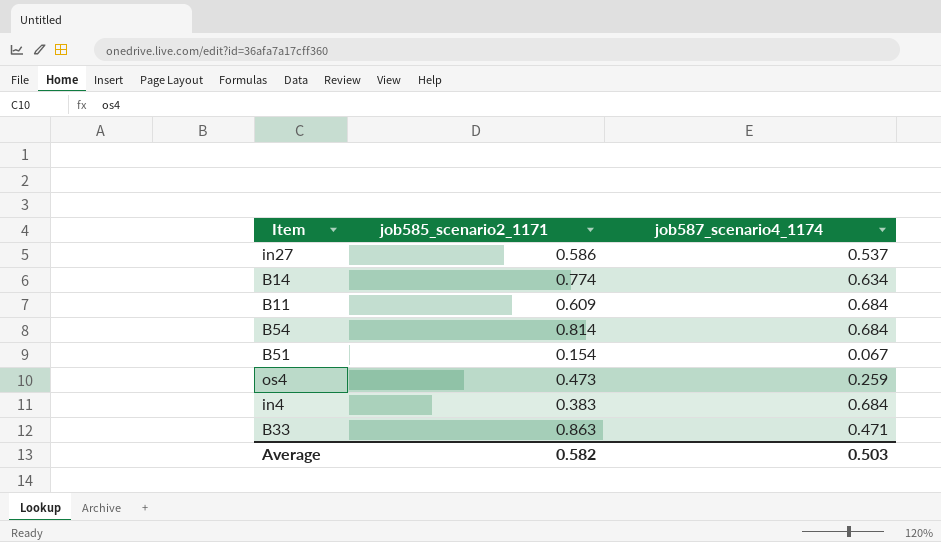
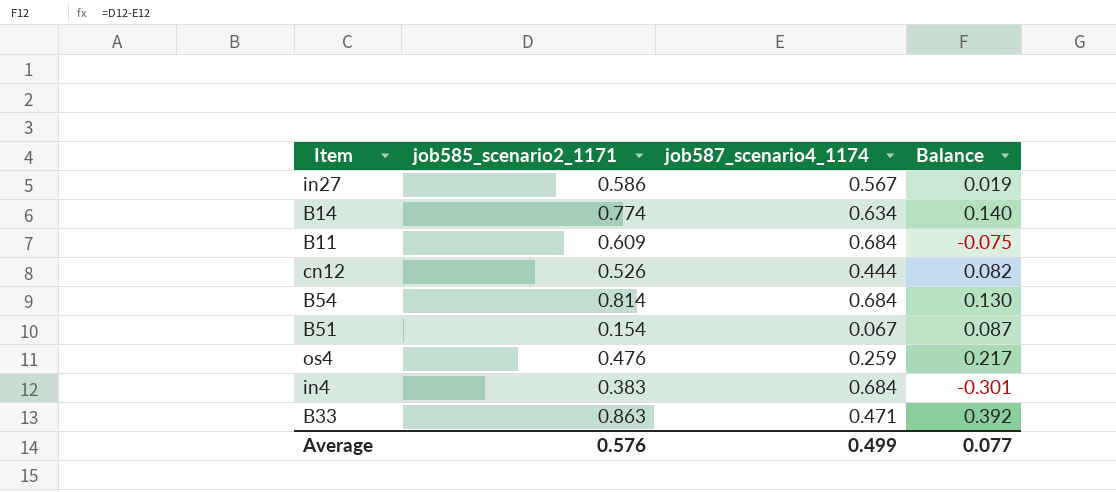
column Balance | formula: none -> [job585_scenario2_1171] - [job587_scenario4_1174]
in27 | job587_scenario4_1174: 0.537 -> 0.567
row cn12: none -> 0.526 | 0.444 | 0.082
os4 | job585_scenario2_1171: 0.473 -> 0.476
Average | job585_scenario2_1171: 0.582 -> 0.576
Average | job587_scenario4_1174: 0.503 -> 0.499

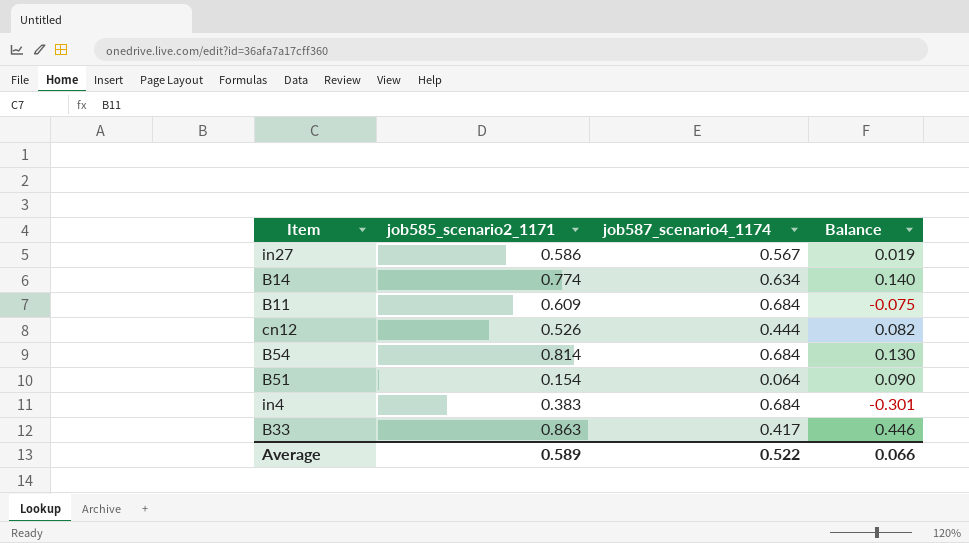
row os4: 0.476 | 0.259 | 0.217 -> none
B51 | job587_scenario4_1174: 0.067 -> 0.064
B51 | Balance: 0.087 -> 0.090
B33 | job587_scenario4_1174: 0.471 -> 0.417
B33 | Balance: 0.392 -> 0.446
Average | job585_scenario2_1171: 0.576 -> 0.589
Average | job587_scenario4_1174: 0.499 -> 0.522
Average | Balance: 0.077 -> 0.066

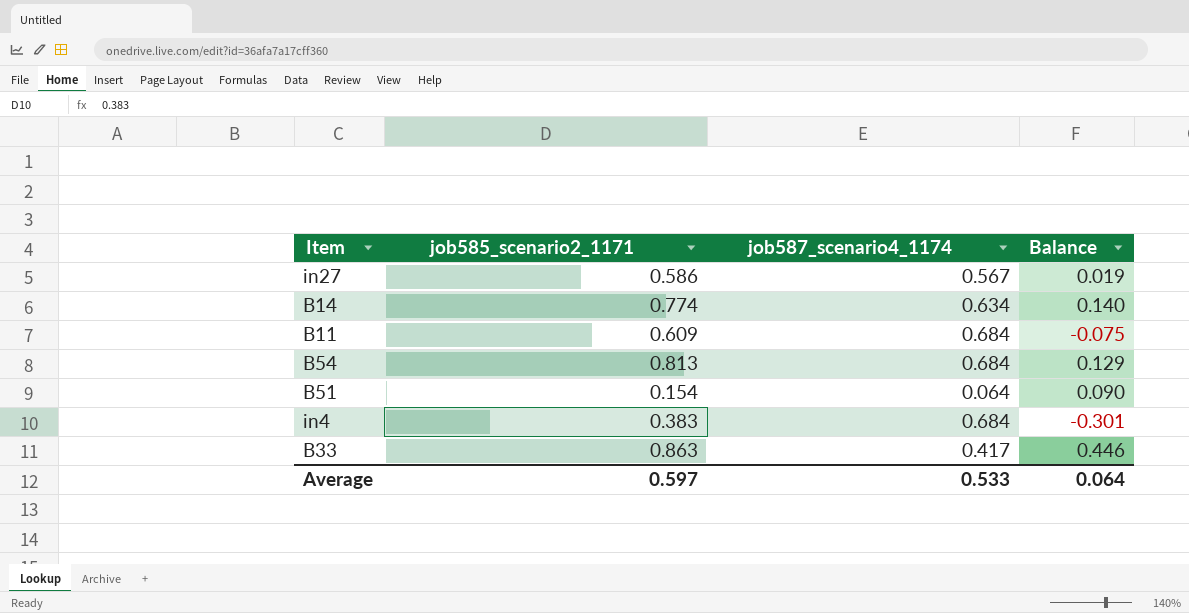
row cn12: 0.526 | 0.444 | 0.082 -> none
B54 | job585_scenario2_1171: 0.814 -> 0.813
B54 | Balance: 0.130 -> 0.129
Average | job585_scenario2_1171: 0.589 -> 0.597
Average | job587_scenario4_1174: 0.522 -> 0.533
Average | Balance: 0.066 -> 0.064

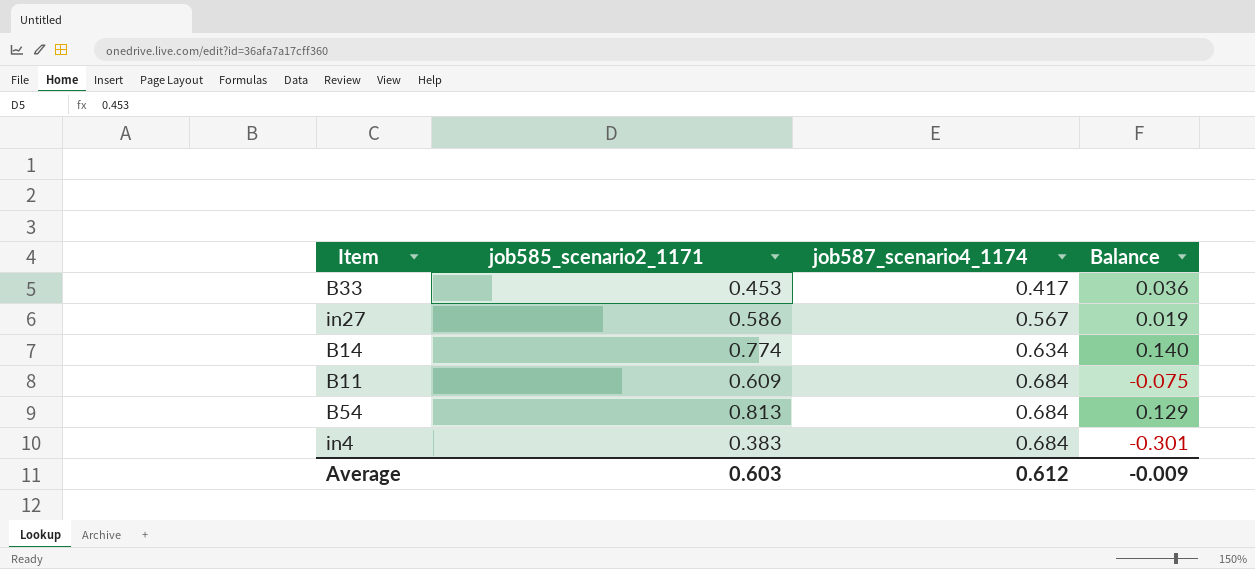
row order: none -> job587_scenario4_1174 ascending
row B51: 0.154 | 0.064 | 0.090 -> none
B33 | job585_scenario2_1171: 0.863 -> 0.453
B33 | Balance: 0.446 -> 0.036
Average | job585_scenario2_1171: 0.597 -> 0.603
Average | job587_scenario4_1174: 0.533 -> 0.612
Average | Balance: 0.064 -> -0.009

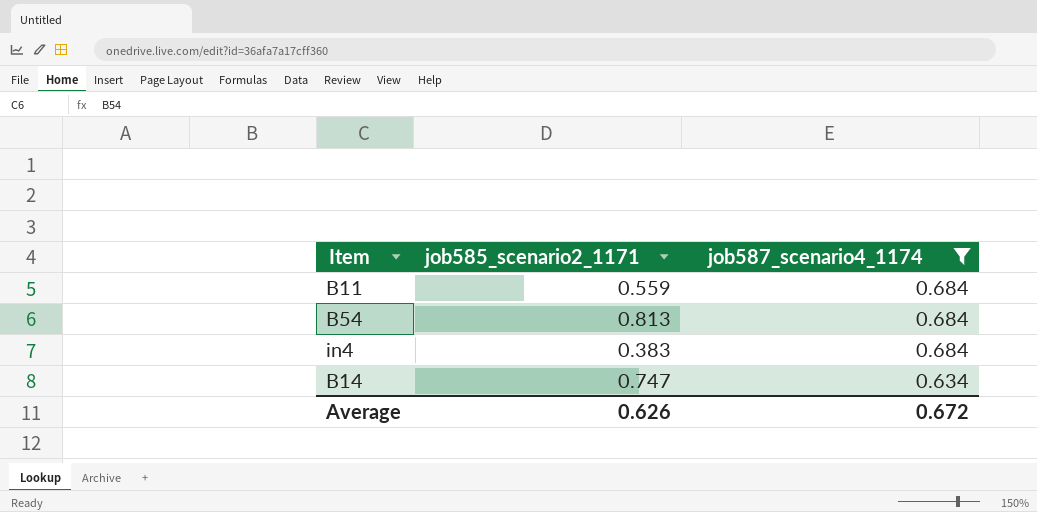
filter: none -> job587_scenario4_1174 >= 0.634
row order: job587_scenario4_1174 ascending -> job587_scenario4_1174 descending
column Balance | formula: [job585_scenario2_1171] - [job587_scenario4_1174] -> none
B11 | job585_scenario2_1171: 0.609 -> 0.559
B14 | job585_scenario2_1171: 0.774 -> 0.747
Average | job585_scenario2_1171: 0.603 -> 0.626
Average | job587_scenario4_1174: 0.612 -> 0.672

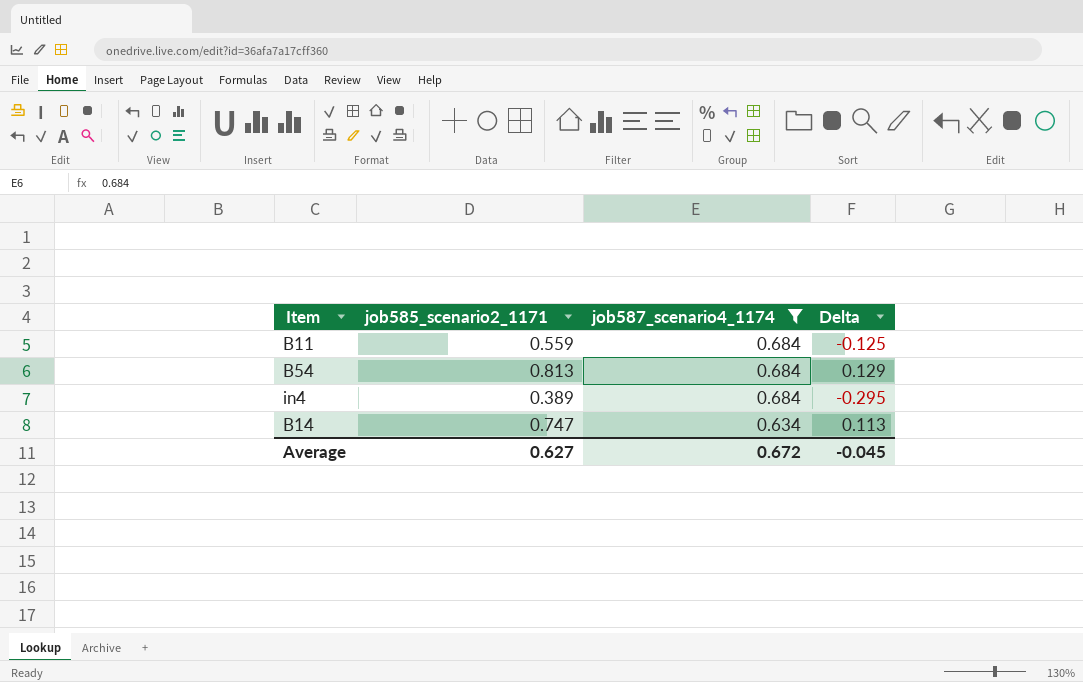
column Delta | formula: none -> [job585_scenario2_1171] - [job587_scenario4_1174]
in4 | job585_scenario2_1171: 0.383 -> 0.389
Average | job585_scenario2_1171: 0.626 -> 0.627

